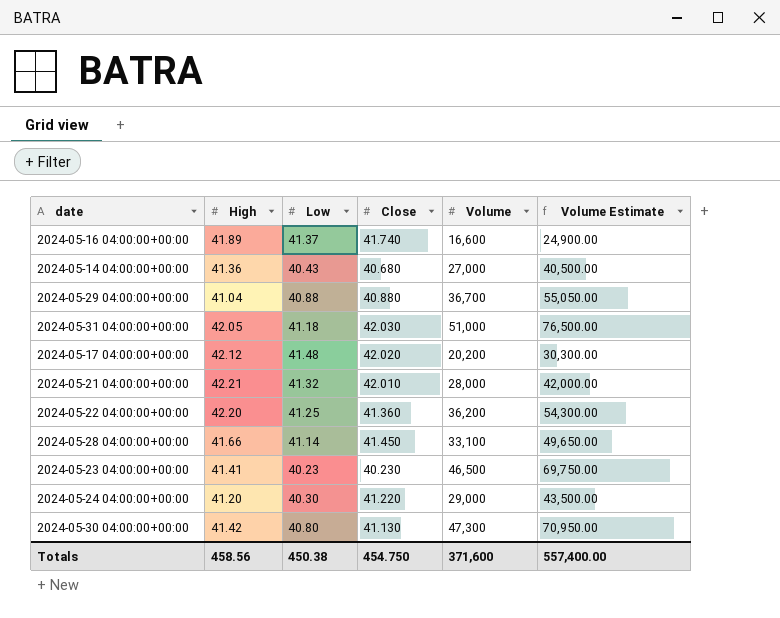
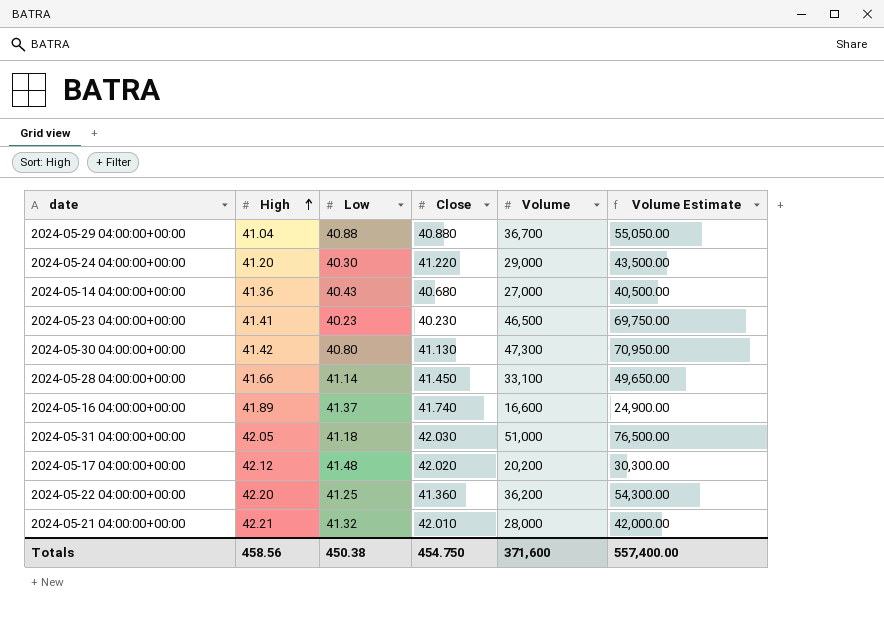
row order: none -> High ascending

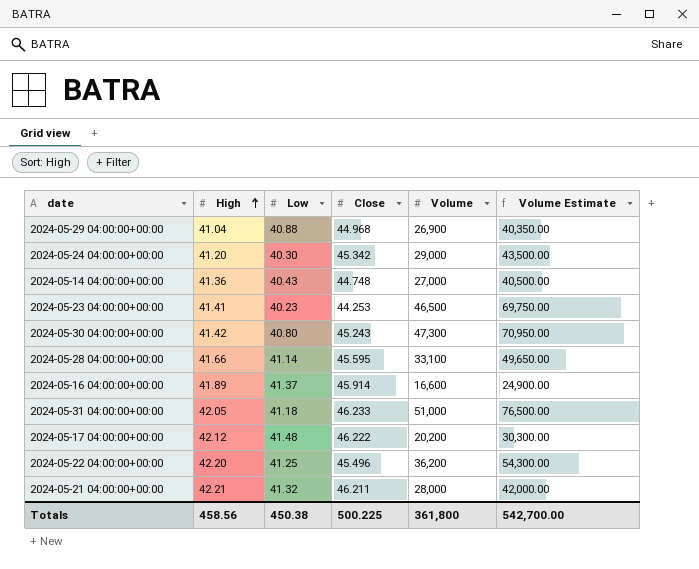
2024-05-29 04:00:00+00:00 | Close: 40.880 -> 44.968
2024-05-29 04:00:00+00:00 | Volume: 36,700 -> 26,900
2024-05-29 04:00:00+00:00 | Volume Estimate: 55,050.00 -> 40,350.00
2024-05-24 04:00:00+00:00 | Close: 41.220 -> 45.342
2024-05-14 04:00:00+00:00 | Close: 40.680 -> 44.748
2024-05-23 04:00:00+00:00 | Close: 40.230 -> 44.253
2024-05-30 04:00:00+00:00 | Close: 41.130 -> 45.243
2024-05-28 04:00:00+00:00 | Close: 41.450 -> 45.595
2024-05-16 04:00:00+00:00 | Close: 41.740 -> 45.914
2024-05-31 04:00:00+00:00 | Close: 42.030 -> 46.233
2024-05-17 04:00:00+00:00 | Close: 42.020 -> 46.222
2024-05-22 04:00:00+00:00 | Close: 41.360 -> 45.496
2024-05-21 04:00:00+00:00 | Close: 42.010 -> 46.211
Totals | Close: 454.750 -> 500.225
Totals | Volume: 371,600 -> 361,800
Totals | Volume Estimate: 557,400.00 -> 542,700.00

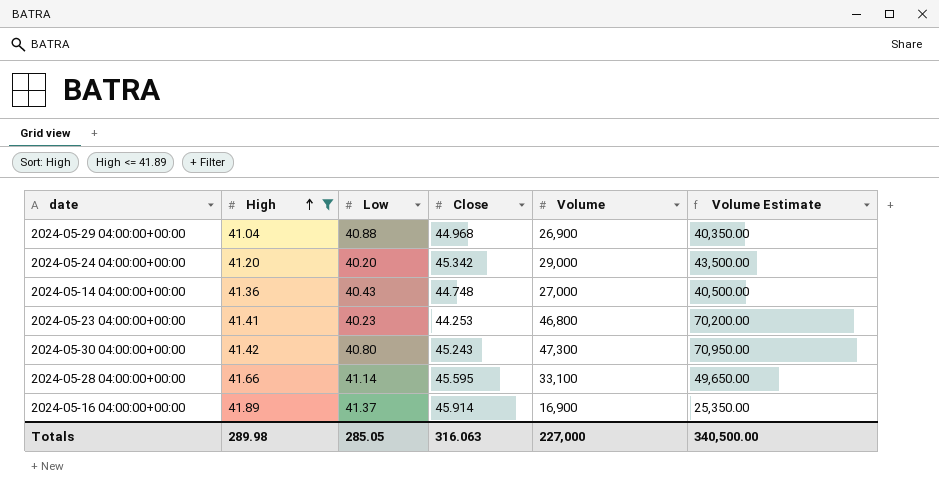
filter: none -> High <= 41.89
2024-05-24 04:00:00+00:00 | Low: 40.30 -> 40.20
2024-05-23 04:00:00+00:00 | Volume: 46,500 -> 46,800
2024-05-23 04:00:00+00:00 | Volume Estimate: 69,750.00 -> 70,200.00
2024-05-16 04:00:00+00:00 | Volume: 16,600 -> 16,900
2024-05-16 04:00:00+00:00 | Volume Estimate: 24,900.00 -> 25,350.00
Totals | High: 458.56 -> 289.98
Totals | Low: 450.38 -> 285.05
Totals | Close: 500.225 -> 316.063
Totals | Volume: 361,800 -> 227,000
Totals | Volume Estimate: 542,700.00 -> 340,500.00

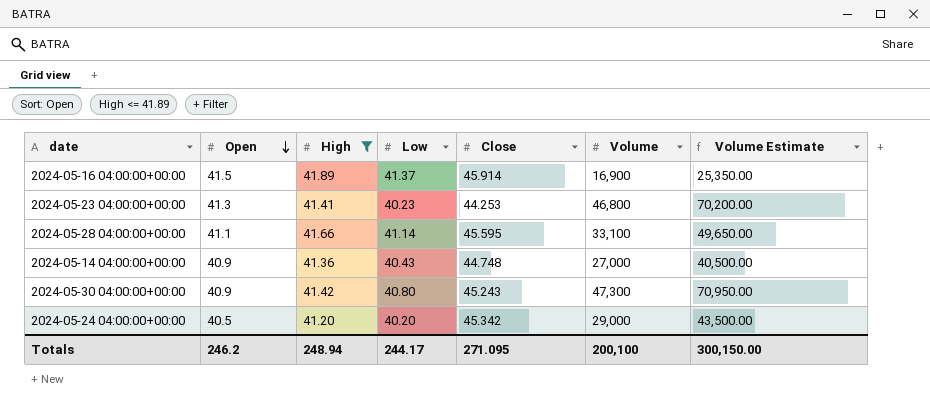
row order: High ascending -> Open descending
column Open | position: none -> 2
row 2024-05-29 04:00:00+00:00: 41.04 | 40.88 | 44.968 | 26,900 | 40,350.00 -> none
Totals | High: 289.98 -> 248.94
Totals | Low: 285.05 -> 244.17
Totals | Close: 316.063 -> 271.095
Totals | Volume: 227,000 -> 200,100
Totals | Volume Estimate: 340,500.00 -> 300,150.00

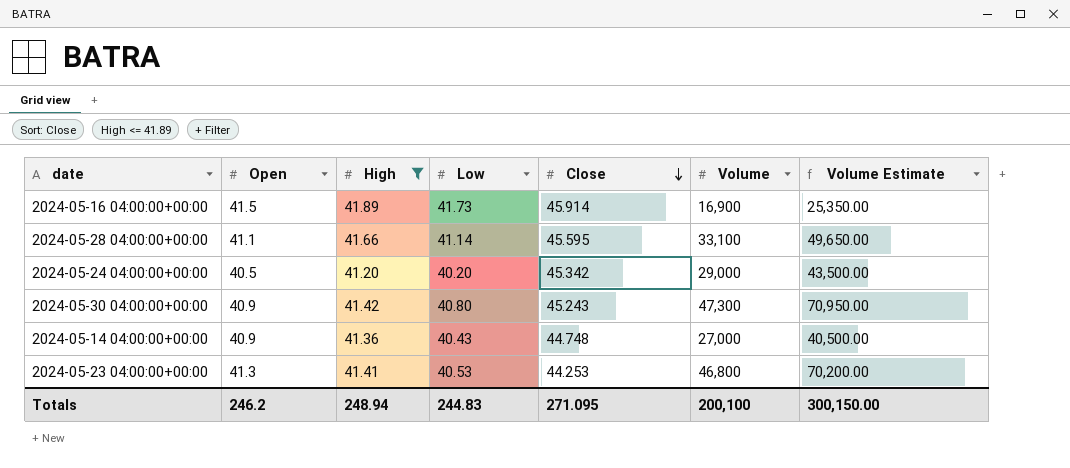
row order: Open descending -> Close descending
2024-05-16 04:00:00+00:00 | Low: 41.37 -> 41.73
2024-05-23 04:00:00+00:00 | Low: 40.23 -> 40.53
Totals | Low: 244.17 -> 244.83

